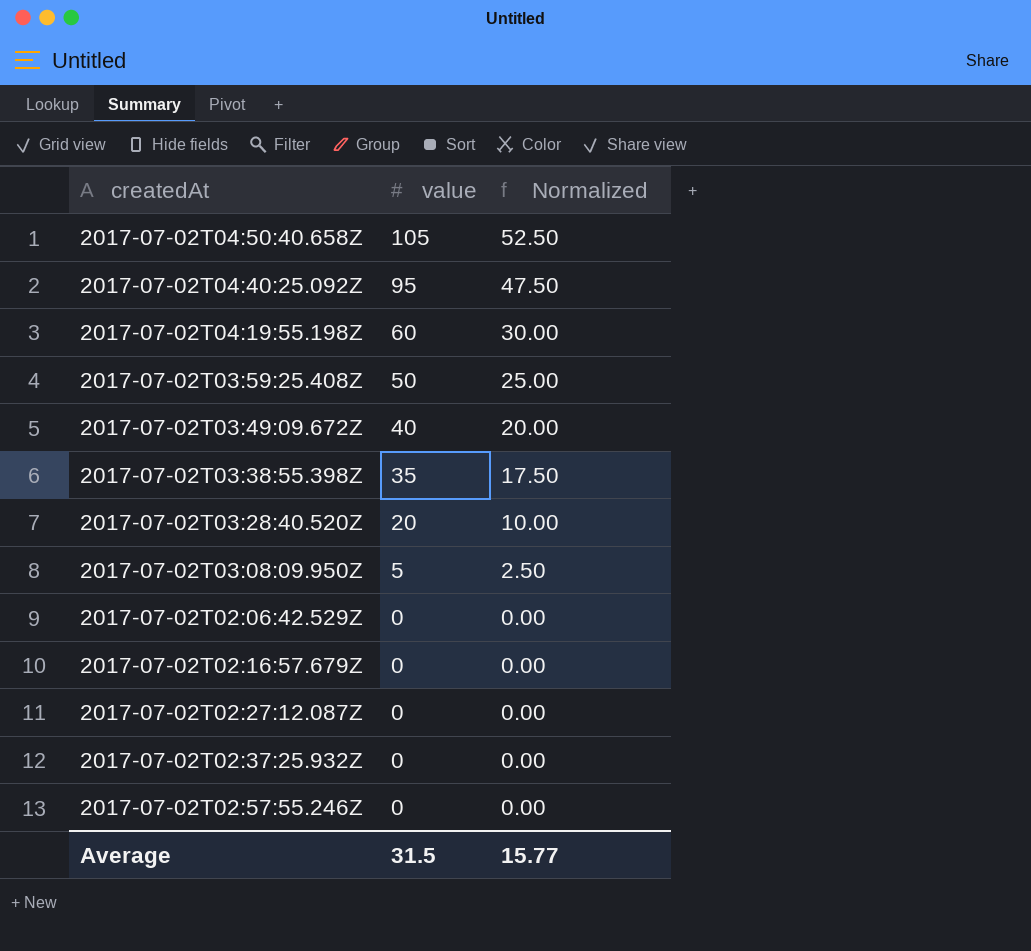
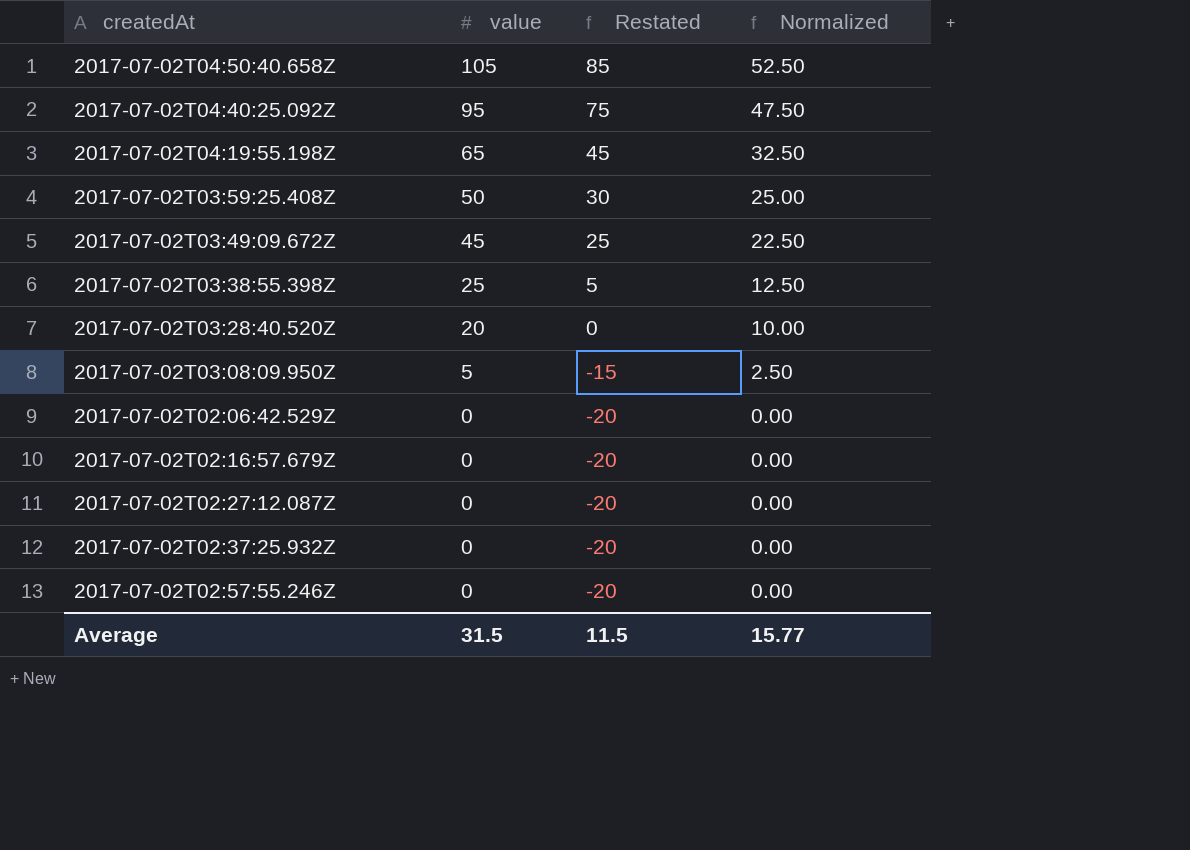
column Restated | formula: none -> [value] - 20
2017-07-02T04:19:55.198Z | value: 60 -> 65
2017-07-02T04:19:55.198Z | Normalized: 30.00 -> 32.50
2017-07-02T03:49:09.672Z | value: 40 -> 45
2017-07-02T03:49:09.672Z | Normalized: 20.00 -> 22.50
2017-07-02T03:38:55.398Z | value: 35 -> 25
2017-07-02T03:38:55.398Z | Normalized: 17.50 -> 12.50

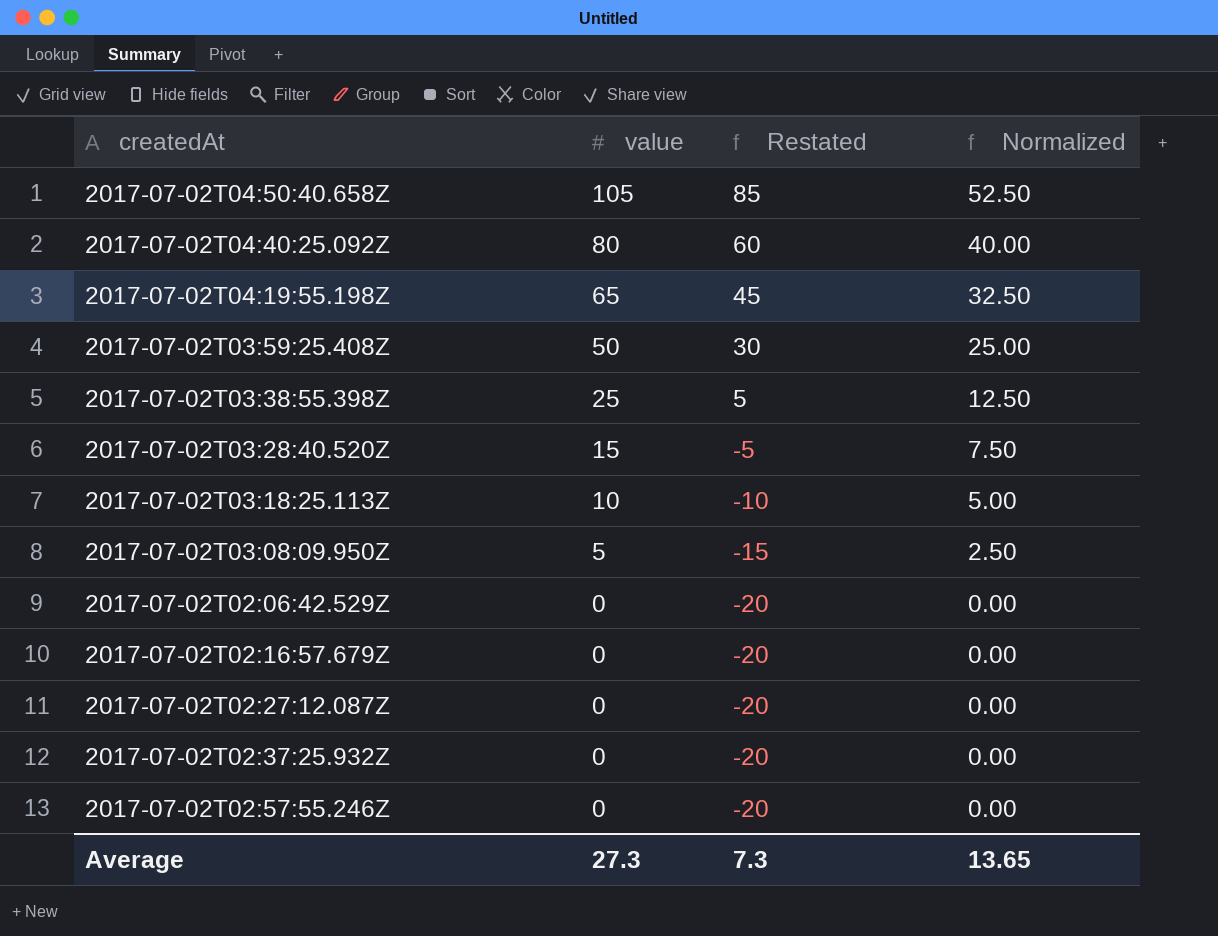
row 2017-07-02T03:49:09.672Z: 45 | 25 | 22.50 -> none
2017-07-02T04:40:25.092Z | value: 95 -> 80
2017-07-02T04:40:25.092Z | Restated: 75 -> 60
2017-07-02T04:40:25.092Z | Normalized: 47.50 -> 40.00
2017-07-02T03:28:40.520Z | value: 20 -> 15
2017-07-02T03:28:40.520Z | Restated: 0 -> -5
2017-07-02T03:28:40.520Z | Normalized: 10.00 -> 7.50
row 2017-07-02T03:18:25.113Z: none -> 10 | -10 | 5.00
Average | value: 31.5 -> 27.3
Average | Restated: 11.5 -> 7.3
Average | Normalized: 15.77 -> 13.65

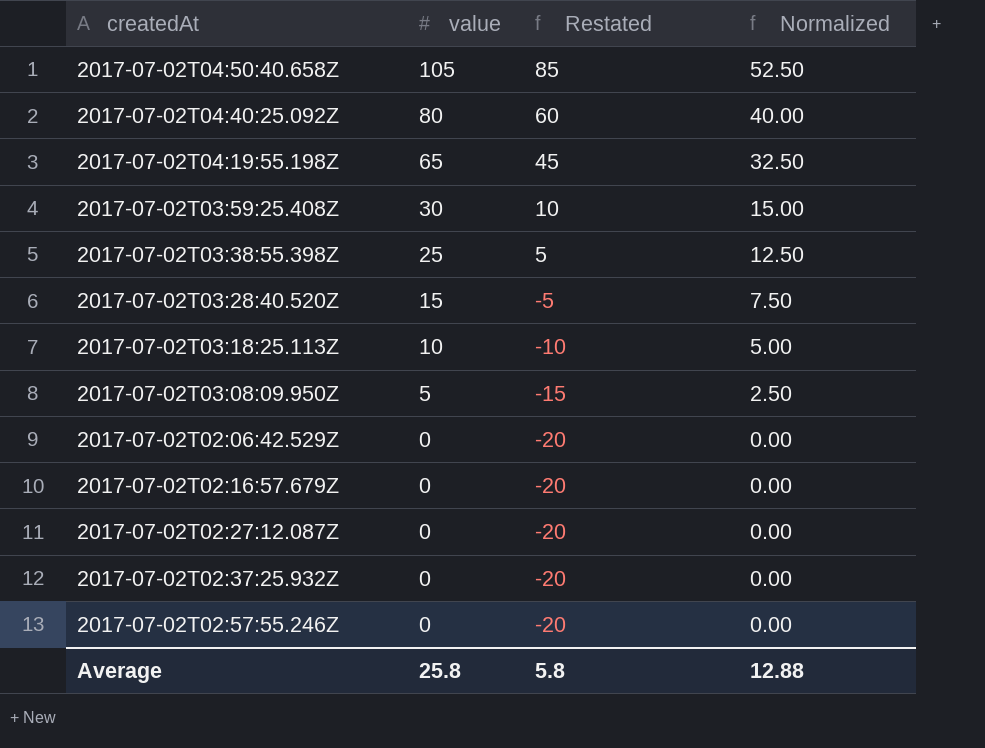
2017-07-02T03:59:25.408Z | value: 50 -> 30
2017-07-02T03:59:25.408Z | Restated: 30 -> 10
2017-07-02T03:59:25.408Z | Normalized: 25.00 -> 15.00
Average | value: 27.3 -> 25.8
Average | Restated: 7.3 -> 5.8
Average | Normalized: 13.65 -> 12.88

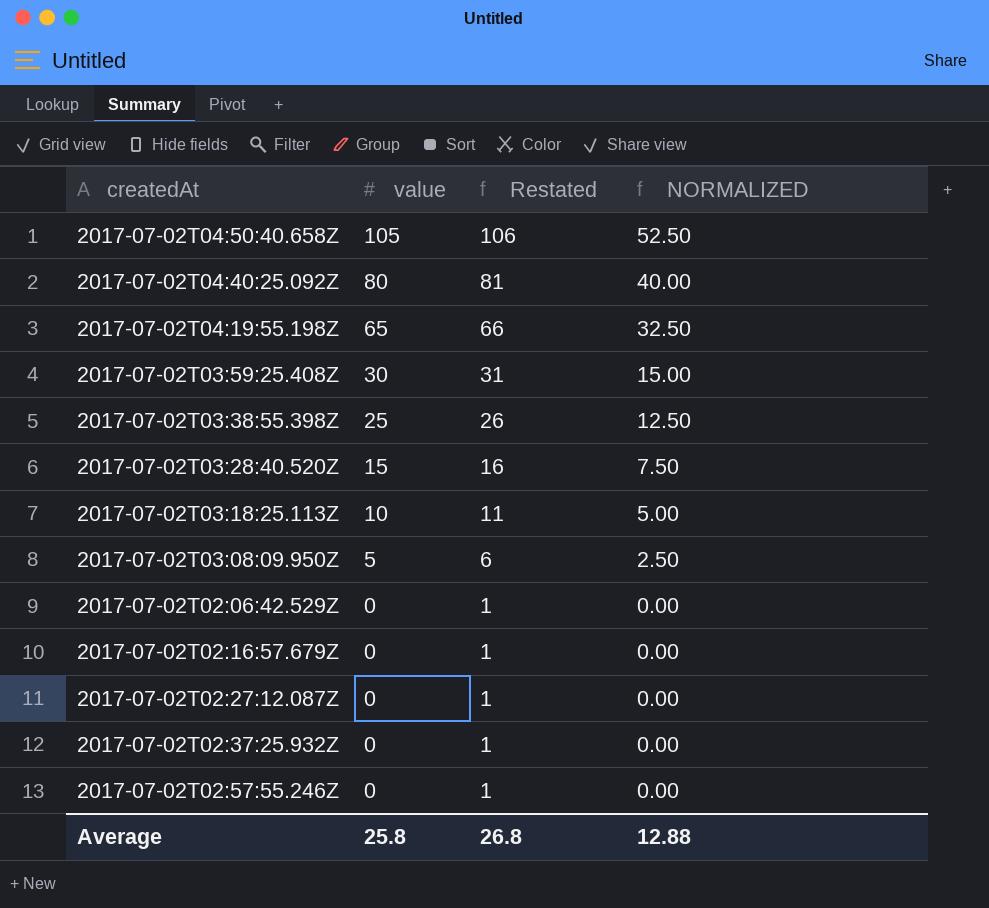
column Restated | formula: [value] - 20 -> [value] + 1
column name: Normalized -> NORMALIZED
Average | Restated: 5.8 -> 26.8

